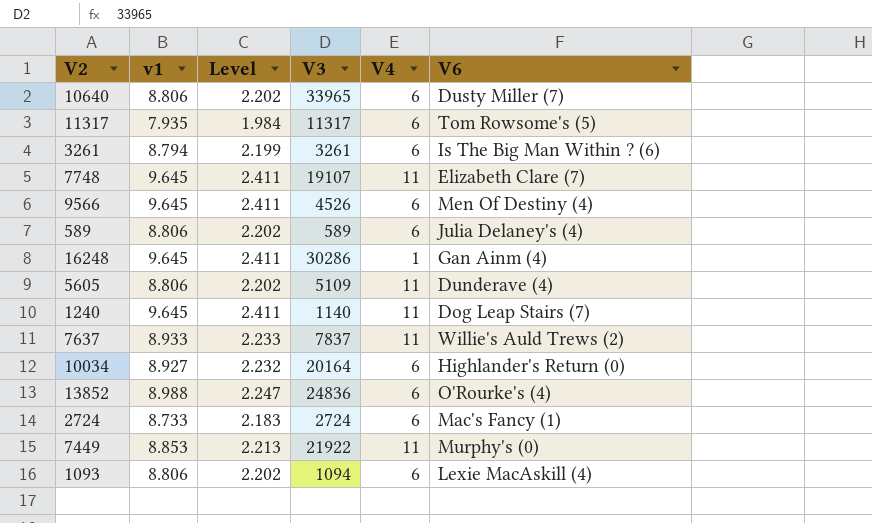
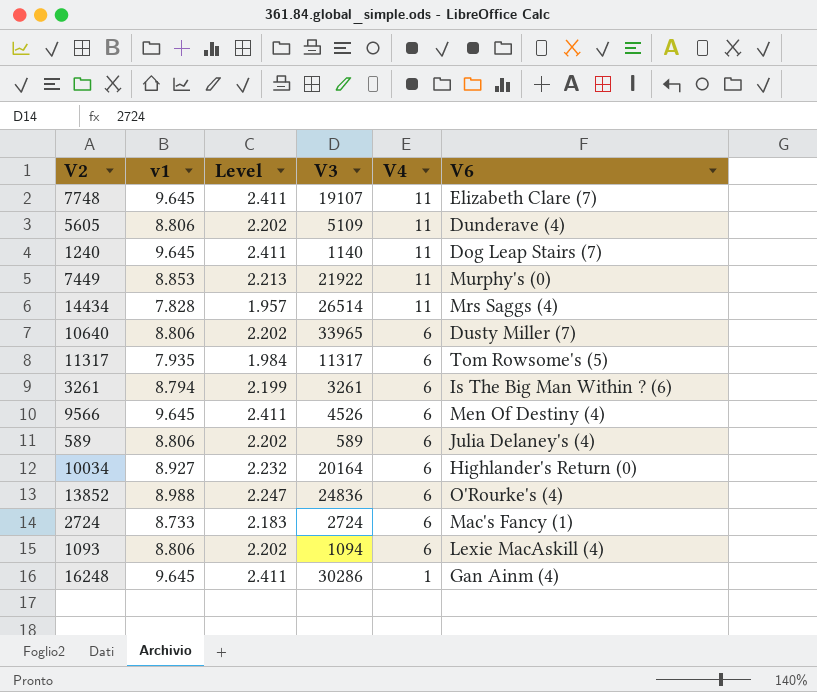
row order: none -> V4 descending
row 7637: 8.933 | 2.233 | 7837 | 11 | Willie's Auld Trews (2) -> none
row 14434: none -> 7.828 | 1.957 | 26514 | 11 | Mrs Saggs (4)

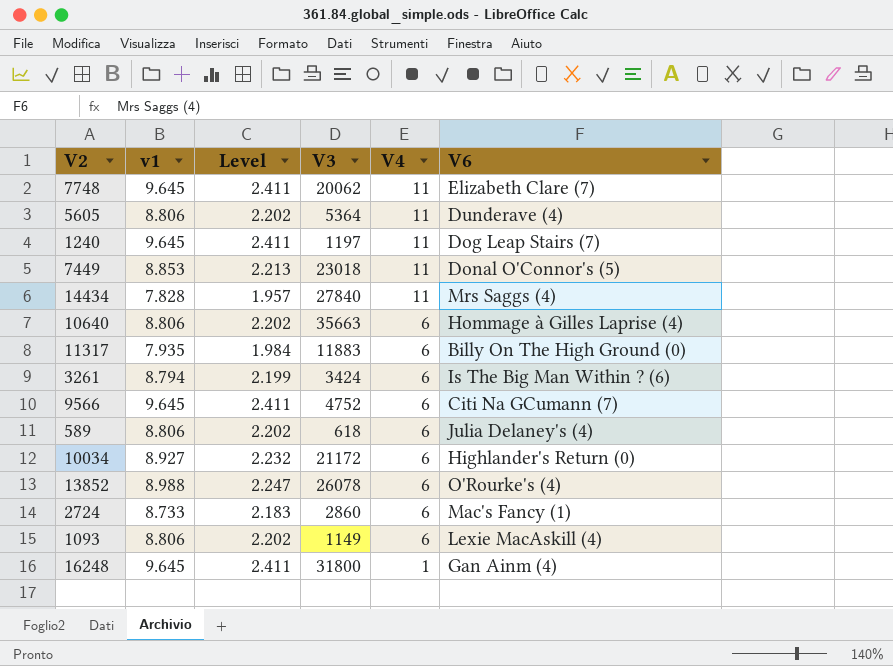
7748 | V3: 19107 -> 20062
5605 | V3: 5109 -> 5364
1240 | V3: 1140 -> 1197
7449 | V3: 21922 -> 23018
7449 | V6: Murphy's (0) -> Donal O'Connor's (5)
14434 | V3: 26514 -> 27840
10640 | V3: 33965 -> 35663
10640 | V6: Dusty Miller (7) -> Hommage à Gilles Laprise (4)
11317 | V3: 11317 -> 11883
11317 | V6: Tom Rowsome's (5) -> Billy On The High Ground (0)
3261 | V3: 3261 -> 3424
9566 | V3: 4526 -> 4752
9566 | V6: Men Of Destiny (4) -> Citi Na GCumann (7)
589 | V3: 589 -> 618
10034 | V3: 20164 -> 21172
13852 | V3: 24836 -> 26078
2724 | V3: 2724 -> 2860
1093 | V3: 1094 -> 1149
16248 | V3: 30286 -> 31800

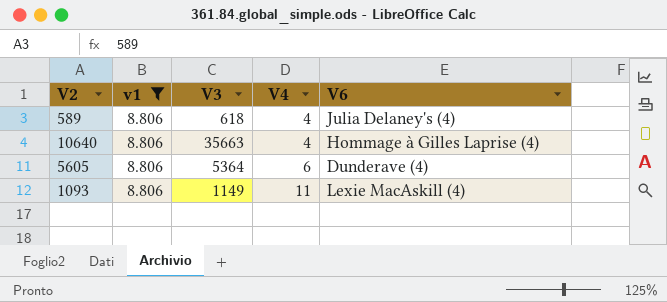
filter: none -> v1 = 8.806
row order: V4 descending -> V4 ascending
column Level | formula: [v1] * 0.25 -> none
589 | V4: 6 -> 4
10640 | V4: 6 -> 4
5605 | V4: 11 -> 6
1093 | V4: 6 -> 11

